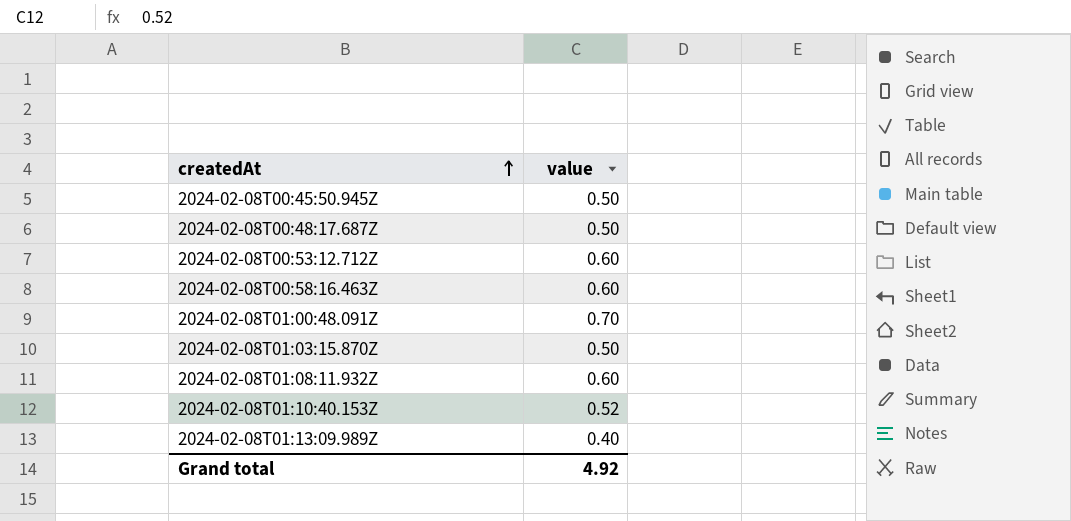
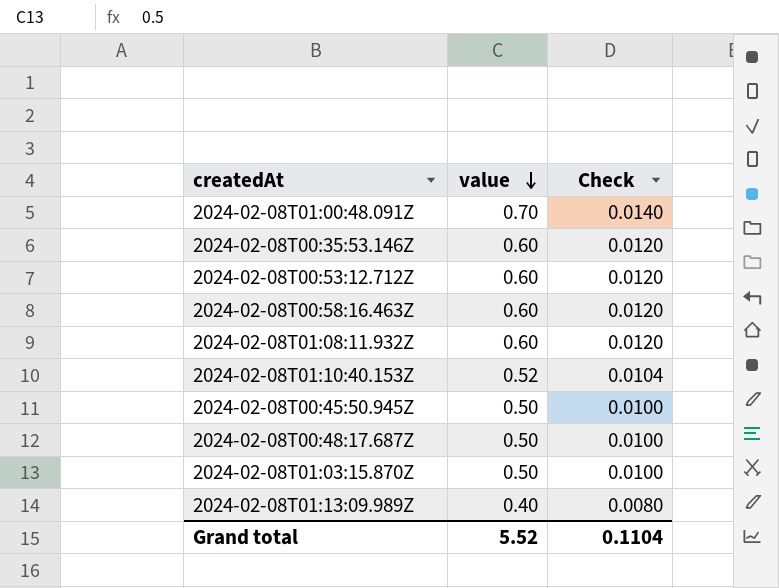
row order: createdAt ascending -> value descending
column Check | formula: none -> [value] * 0.02
row 2024-02-08T00:35:53.146Z: none -> 0.60 | 0.0120
Grand total | value: 4.92 -> 5.52

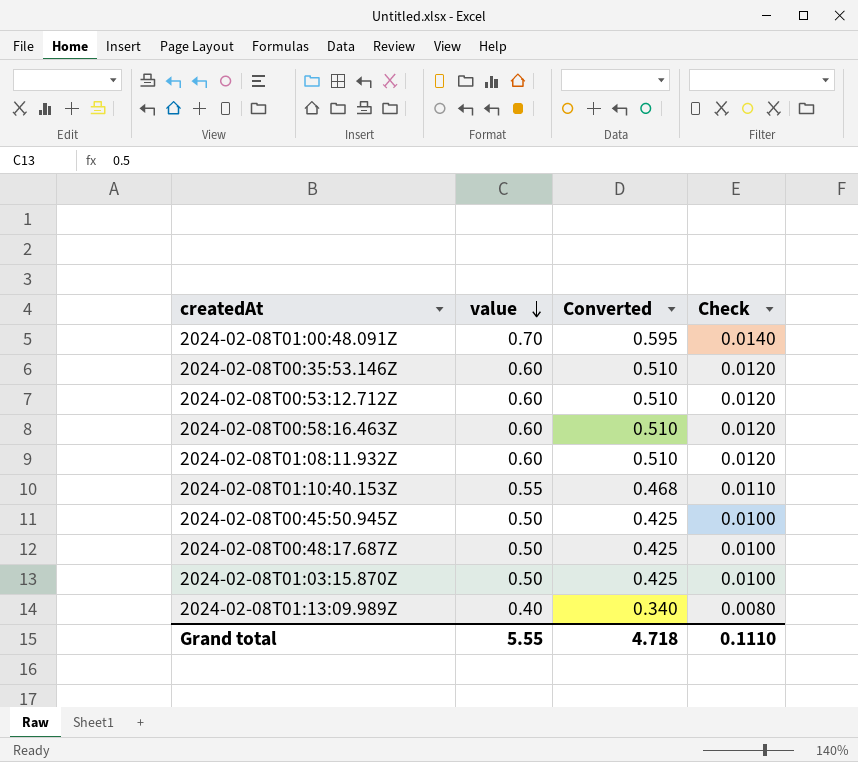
column Converted | formula: none -> [value] * 0.85
2024-02-08T01:10:40.153Z | value: 0.52 -> 0.55
2024-02-08T01:10:40.153Z | Check: 0.0104 -> 0.0110
Grand total | value: 5.52 -> 5.55
Grand total | Check: 0.1104 -> 0.1110

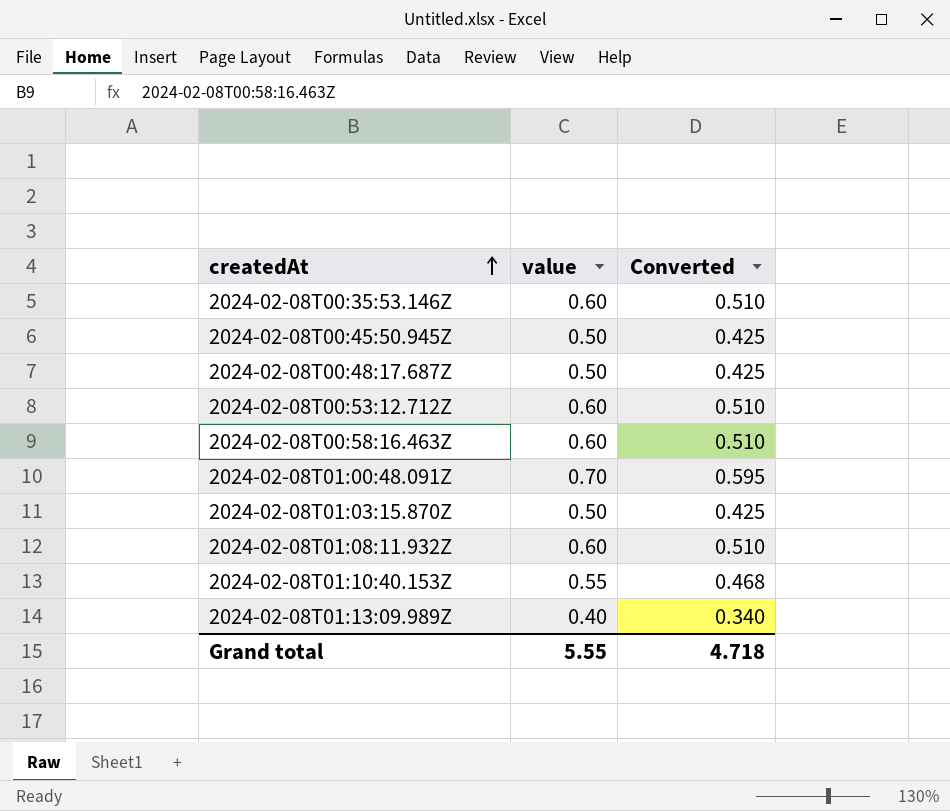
row order: value descending -> createdAt ascending
column Check | formula: [value] * 0.02 -> none

